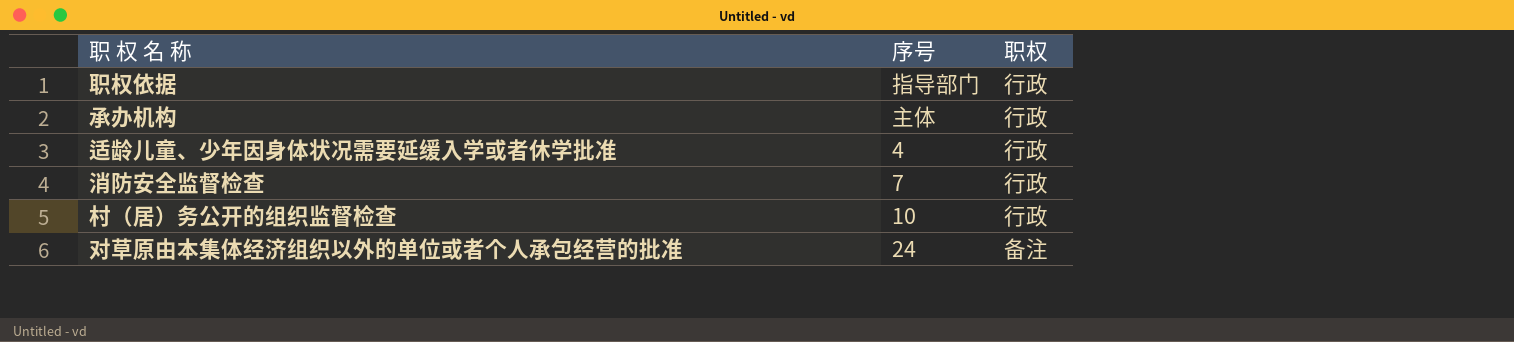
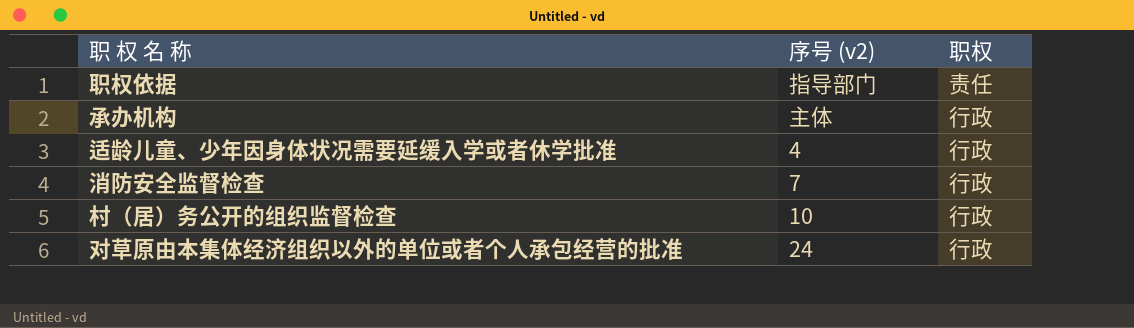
column name: 序号 -> 序号 (v2)
职权依据 | 职权: 行政 -> 责任
对草原由本集体经济组织以外的单位或者个人承包经营的批准 | 职权: 备注 -> 行政

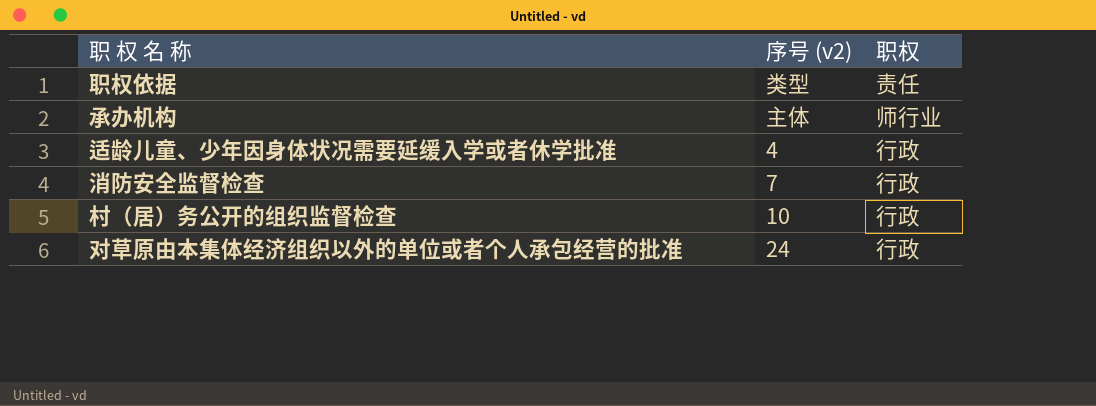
职权依据 | 序号 (v2): 指导部门 -> 类型
承办机构 | 职权: 行政 -> 师行业

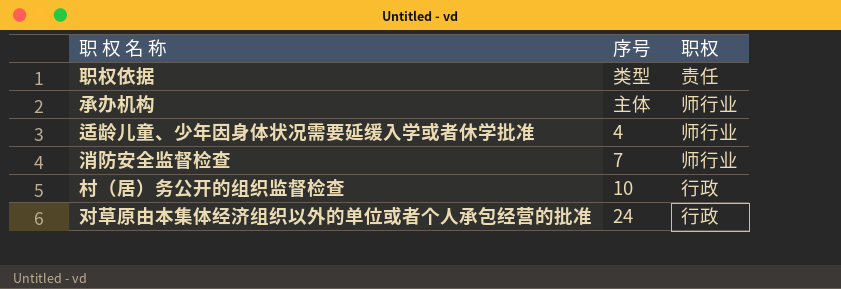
column name: 序号 (v2) -> 序号
适龄儿童、少年因身体状况需要延缓入学或者休学批准 | 职权: 行政 -> 师行业
消防安全监督检查 | 职权: 行政 -> 师行业

